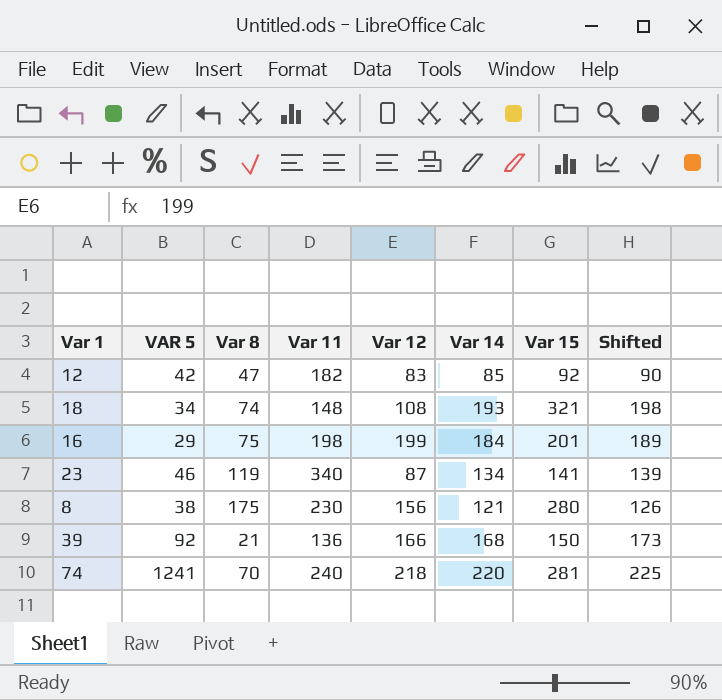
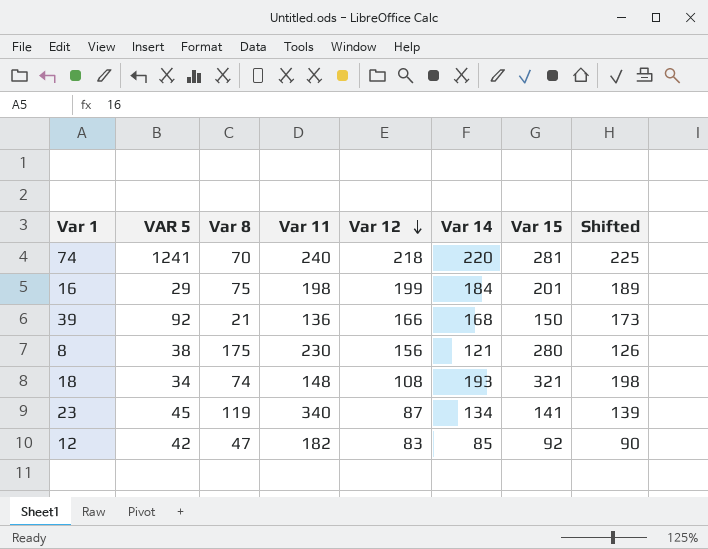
row order: none -> Var 12 descending
23 | VAR 5: 46 -> 45

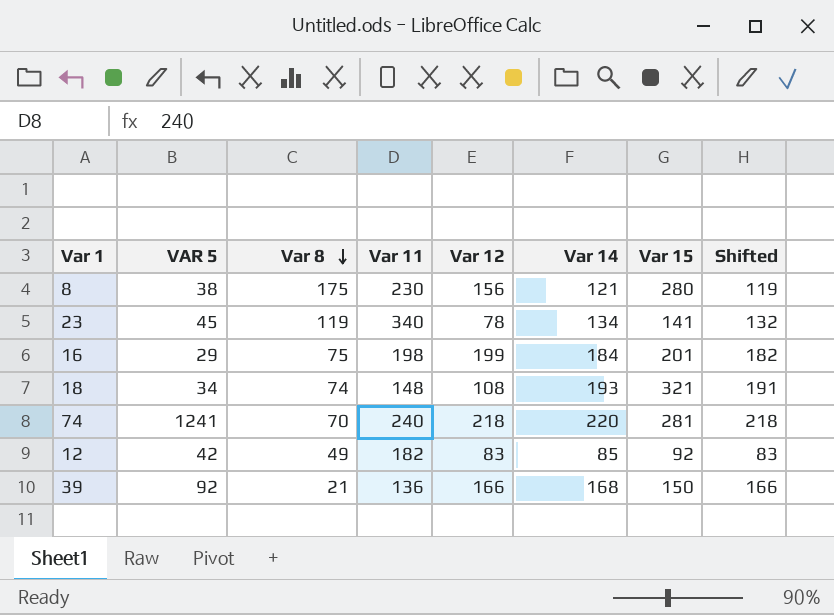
row order: Var 12 descending -> Var 8 descending
column Shifted | formula: [Var 14] + 5 -> [Var 14] - 2
23 | Var 12: 87 -> 78
12 | Var 8: 47 -> 49

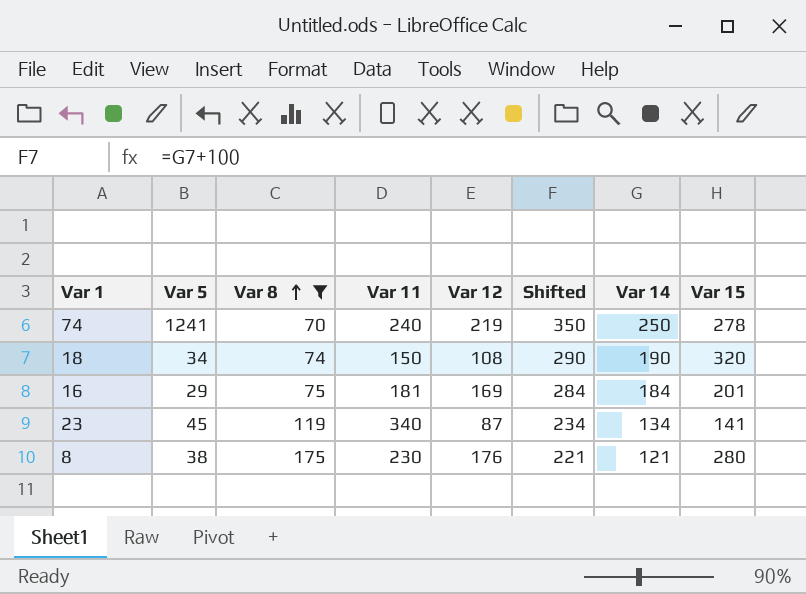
filter: none -> Var 8 >= 70
row order: Var 8 descending -> Var 8 ascending
column name: VAR 5 -> Var 5
column Shifted | formula: [Var 14] - 2 -> [Var 14] + 100
column Shifted | position: 8 -> 6
74 | Var 12: 218 -> 219
74 | Var 14: 220 -> 250
74 | Var 15: 281 -> 278
18 | Var 11: 148 -> 150
18 | Var 14: 193 -> 190
18 | Var 15: 321 -> 320
16 | Var 11: 198 -> 181
16 | Var 12: 199 -> 169
23 | Var 12: 78 -> 87
8 | Var 12: 156 -> 176

